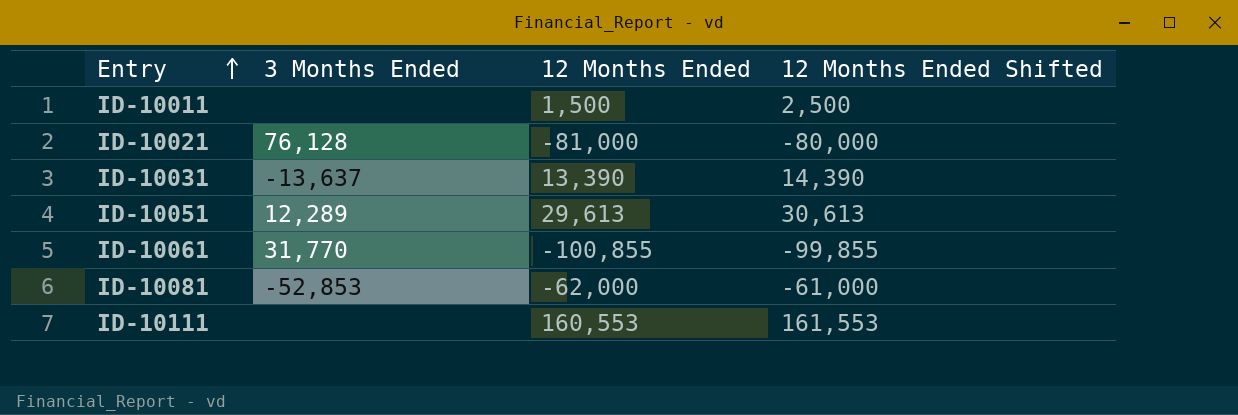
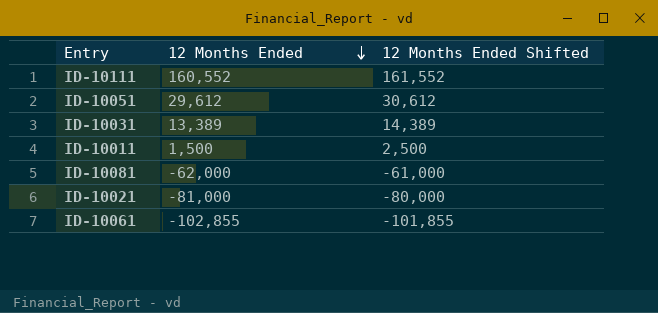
row order: Entry ascending -> 12 Months Ended descending
column 3 Months Ended | position: 2 -> none
ID-10111 | 12 Months Ended: 160,553 -> 160,552
ID-10111 | 12 Months Ended Shifted: 161,553 -> 161,552
ID-10051 | 12 Months Ended: 29,613 -> 29,612
ID-10051 | 12 Months Ended Shifted: 30,613 -> 30,612
ID-10031 | 12 Months Ended: 13,390 -> 13,389
ID-10031 | 12 Months Ended Shifted: 14,390 -> 14,389
ID-10061 | 12 Months Ended: -100,855 -> -102,855
ID-10061 | 12 Months Ended Shifted: -99,855 -> -101,855

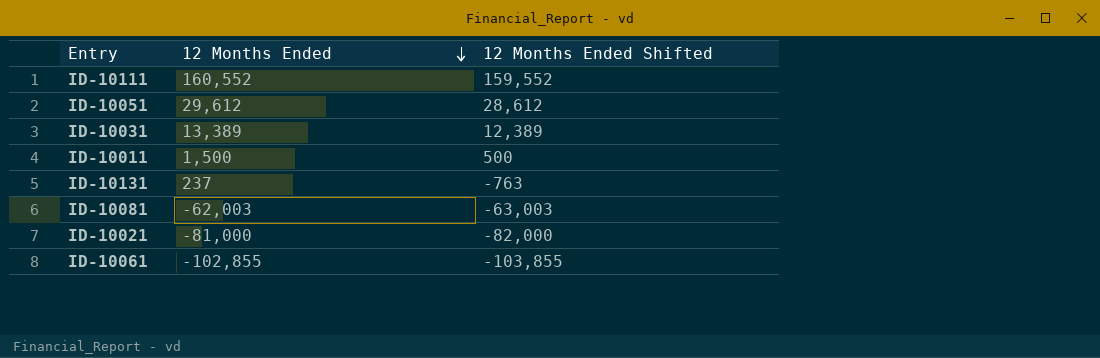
column 12 Months Ended Shifted | formula: [12 Months Ended] + 1000 -> [12 Months Ended] - 1000
row ID-10131: none -> 237 | -763
ID-10081 | 12 Months Ended: -62,000 -> -62,003

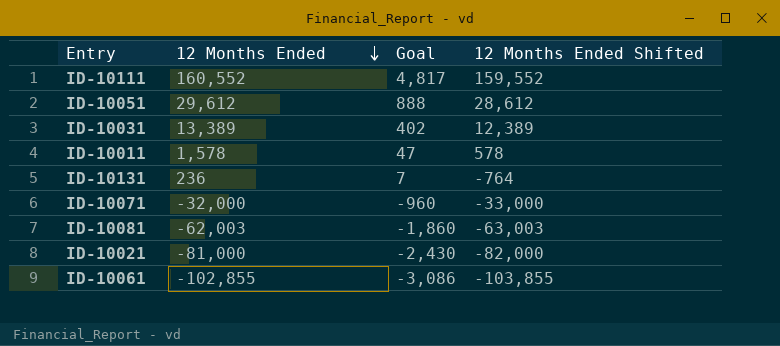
column Goal | formula: none -> [12 Months Ended] * 0.03
ID-10011 | 12 Months Ended: 1,500 -> 1,578
ID-10011 | 12 Months Ended Shifted: 500 -> 578
ID-10131 | 12 Months Ended: 237 -> 236
ID-10131 | 12 Months Ended Shifted: -763 -> -764
row ID-10071: none -> -32,000 | -960 | -33,000

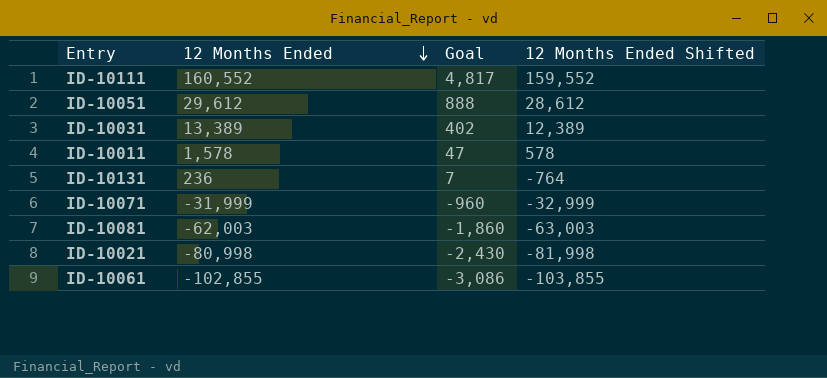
ID-10071 | 12 Months Ended: -32,000 -> -31,999
ID-10071 | 12 Months Ended Shifted: -33,000 -> -32,999
ID-10021 | 12 Months Ended: -81,000 -> -80,998
ID-10021 | 12 Months Ended Shifted: -82,000 -> -81,998

